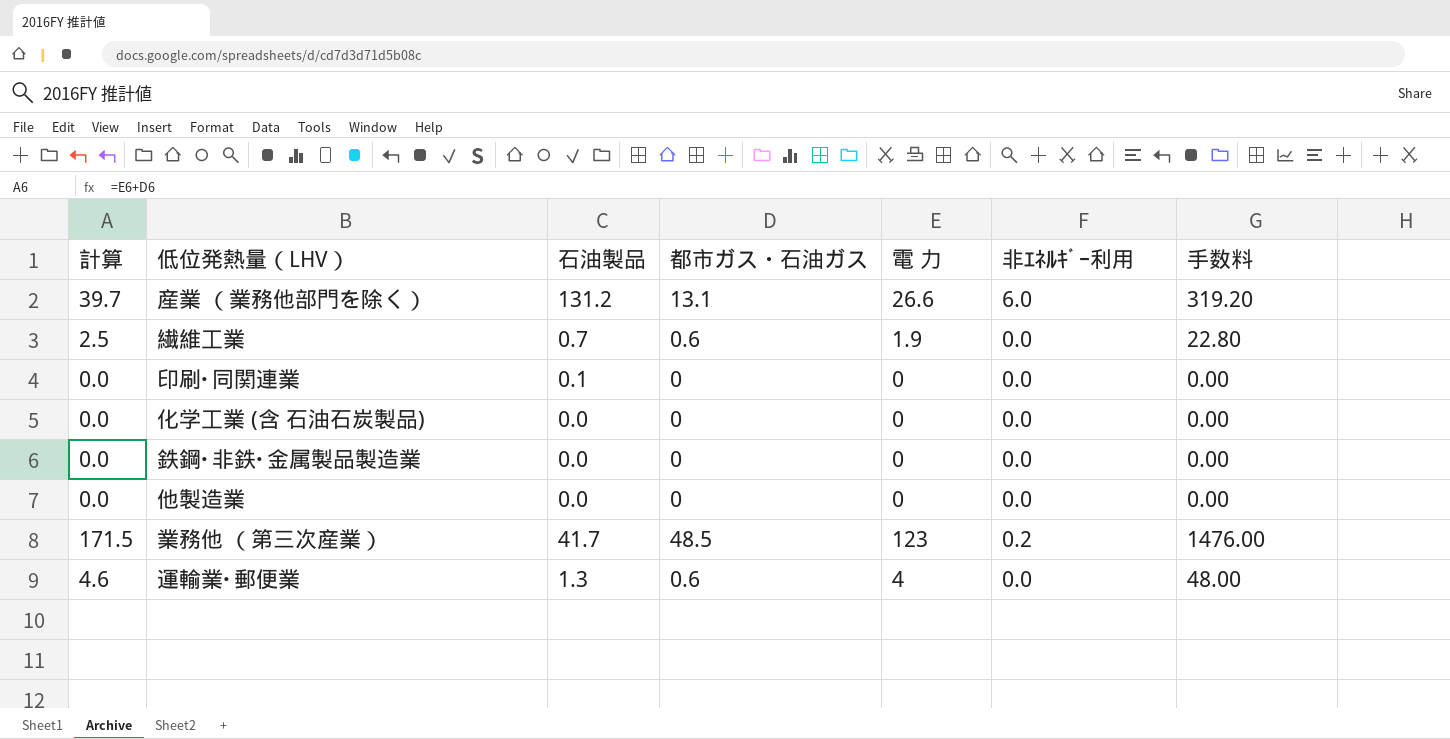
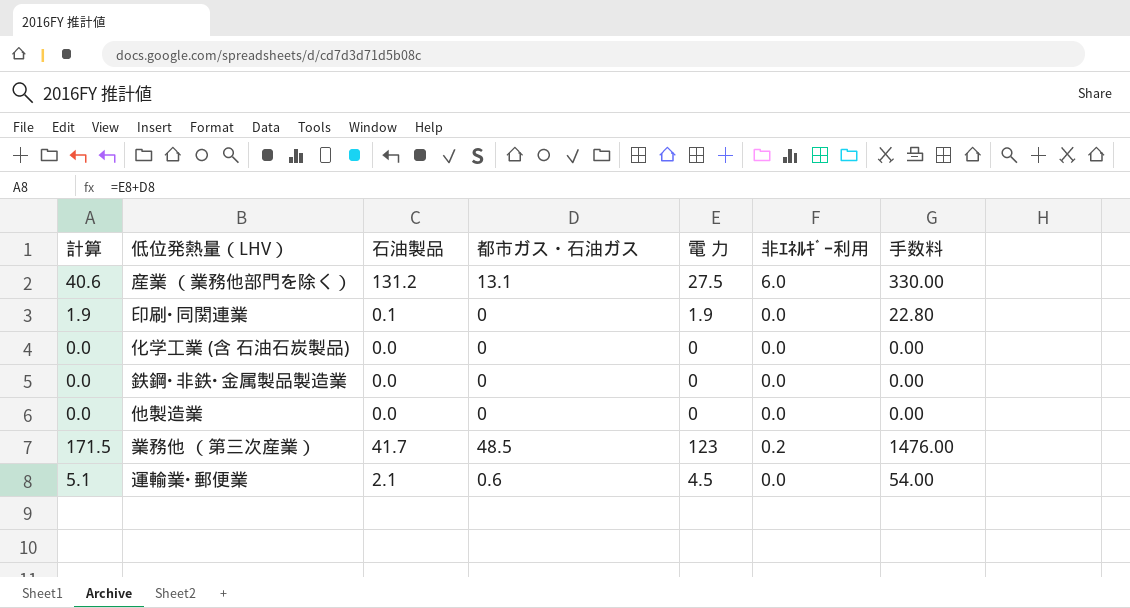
row 繊維工業: 2.5 | 0.7 | 0.6 | 1.9 | 0.0 | 22.80 -> none
産業 （業務他部門を除く） | 計算: 39.7 -> 40.6
産業 （業務他部門を除く） | 電 力: 26.6 -> 27.5
産業 （業務他部門を除く） | 手数料: 319.20 -> 330.00
印刷･同関連業 | 計算: 0.0 -> 1.9
印刷･同関連業 | 電 力: 0 -> 1.9
印刷･同関連業 | 手数料: 0.00 -> 22.80
運輸業･郵便業 | 計算: 4.6 -> 5.1
運輸業･郵便業 | 石油製品: 1.3 -> 2.1
運輸業･郵便業 | 電 力: 4 -> 4.5
運輸業･郵便業 | 手数料: 48.00 -> 54.00

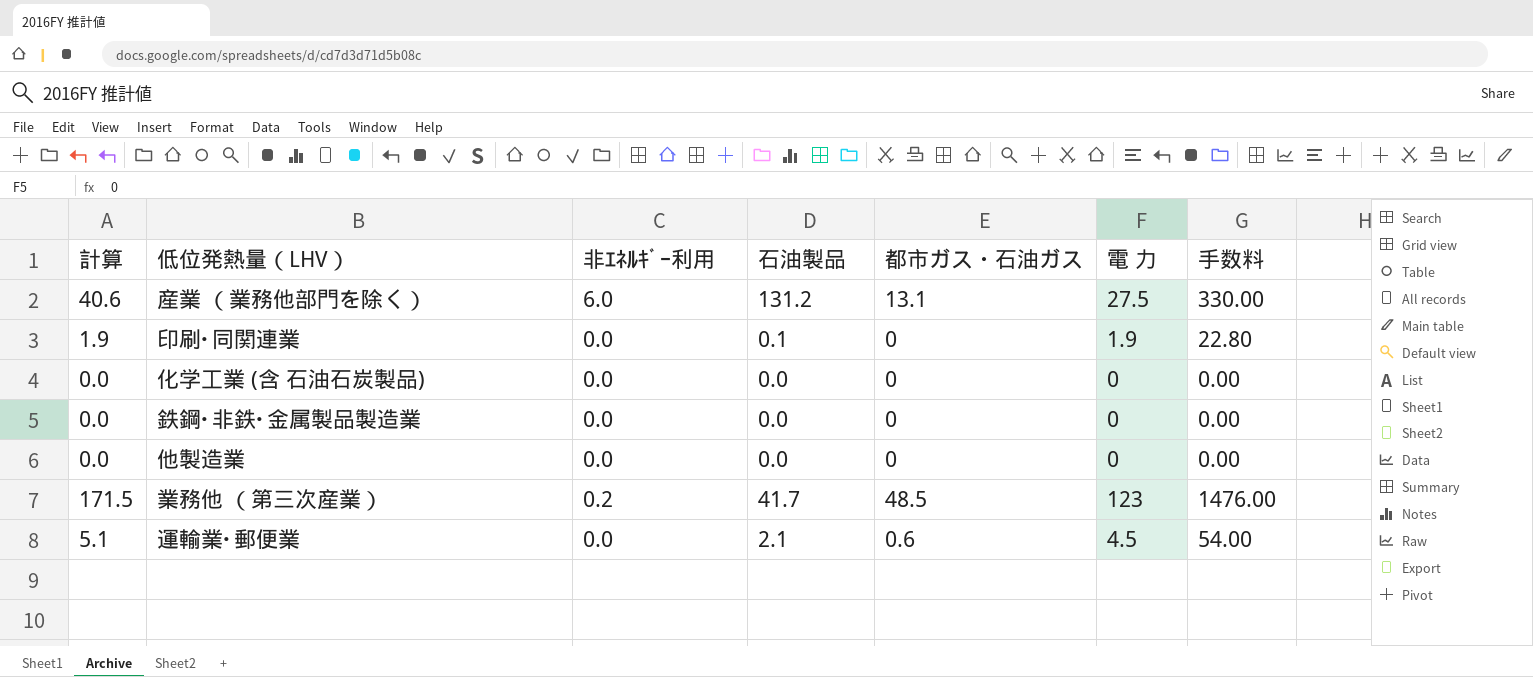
column 非ｴﾈﾙｷﾞｰ利用 | position: 6 -> 3

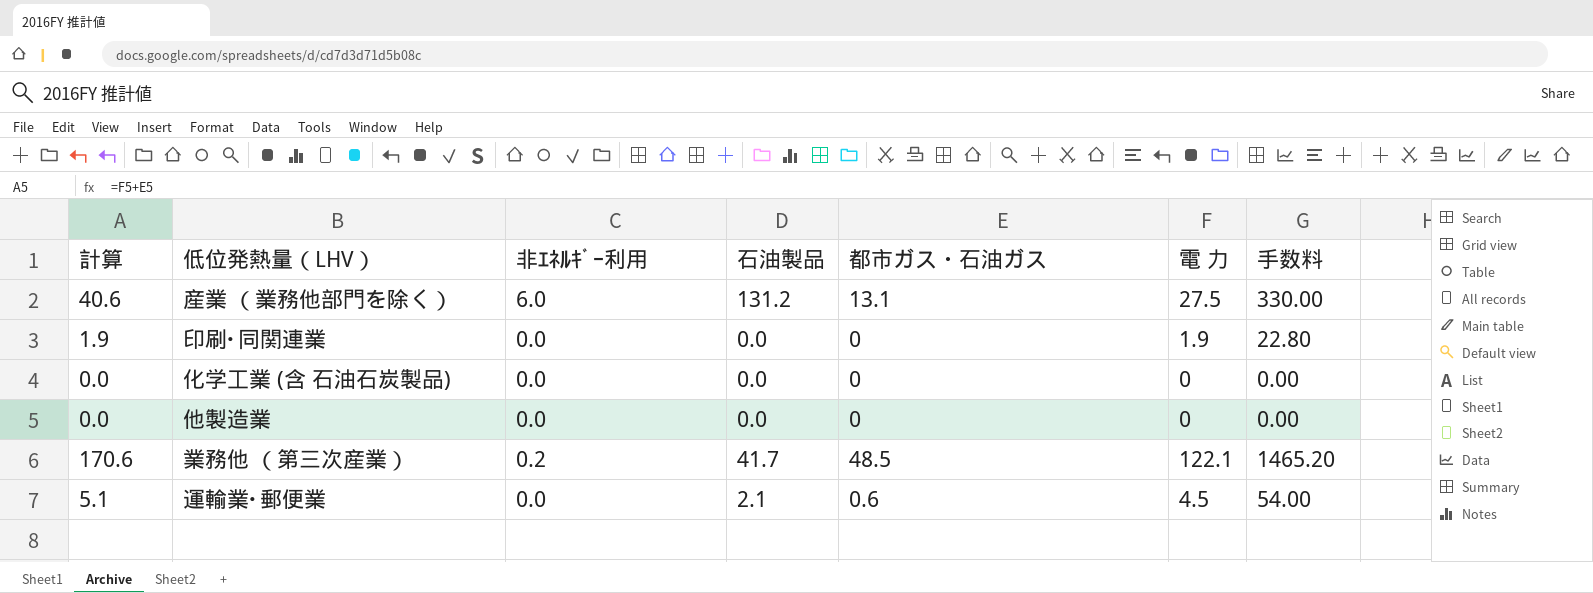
row 鉄鋼･非鉄･金属製品製造業: 0.0 | 0.0 | 0.0 | 0 | 0 | 0.00 -> none
印刷･同関連業 | 石油製品: 0.1 -> 0.0
業務他 （第三次産業） | 計算: 171.5 -> 170.6
業務他 （第三次産業） | 電 力: 123 -> 122.1
業務他 （第三次産業） | 手数料: 1476.00 -> 1465.20

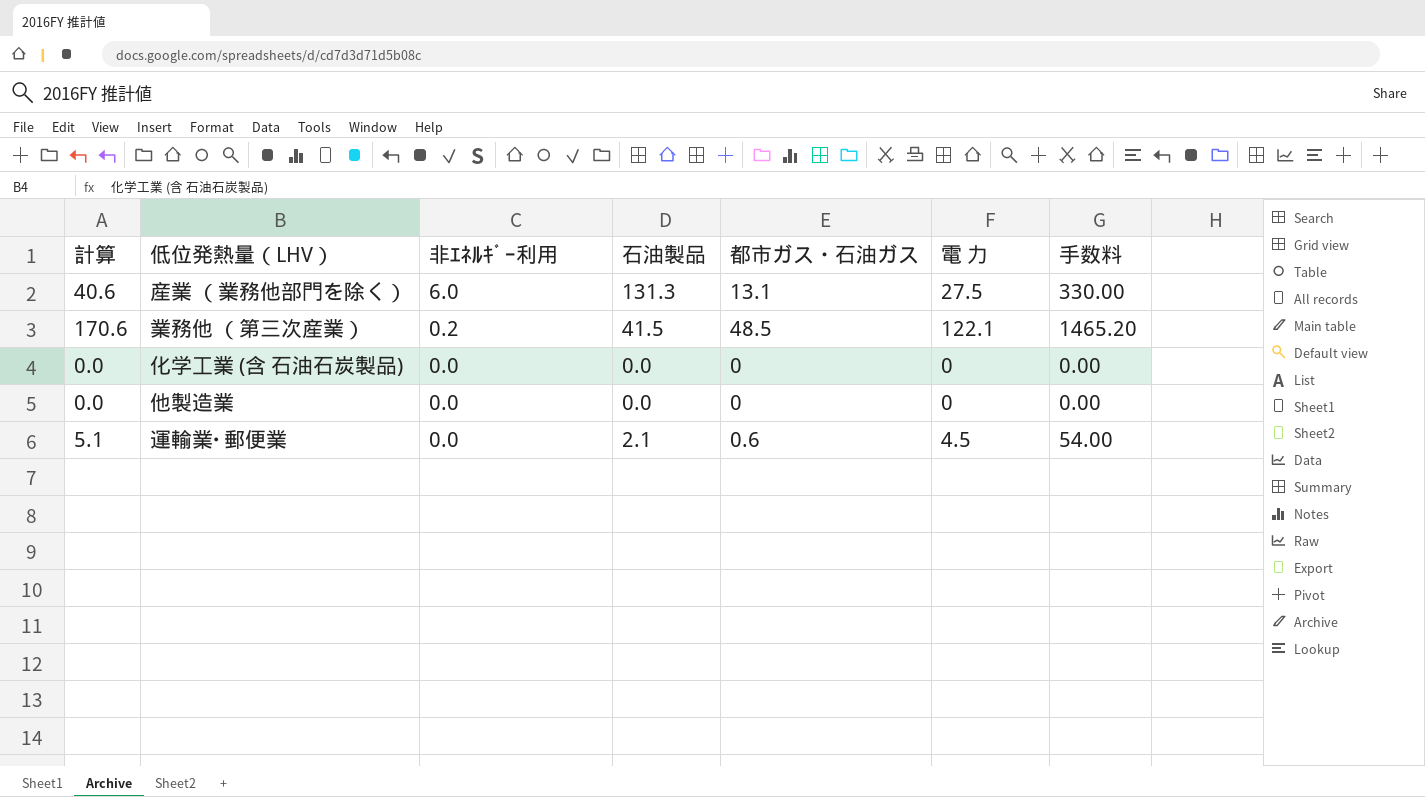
row order: none -> 非ｴﾈﾙｷﾞｰ利用 descending
row 印刷･同関連業: 1.9 | 0.0 | 0.0 | 0 | 1.9 | 22.80 -> none
産業 （業務他部門を除く） | 石油製品: 131.2 -> 131.3
業務他 （第三次産業） | 石油製品: 41.7 -> 41.5

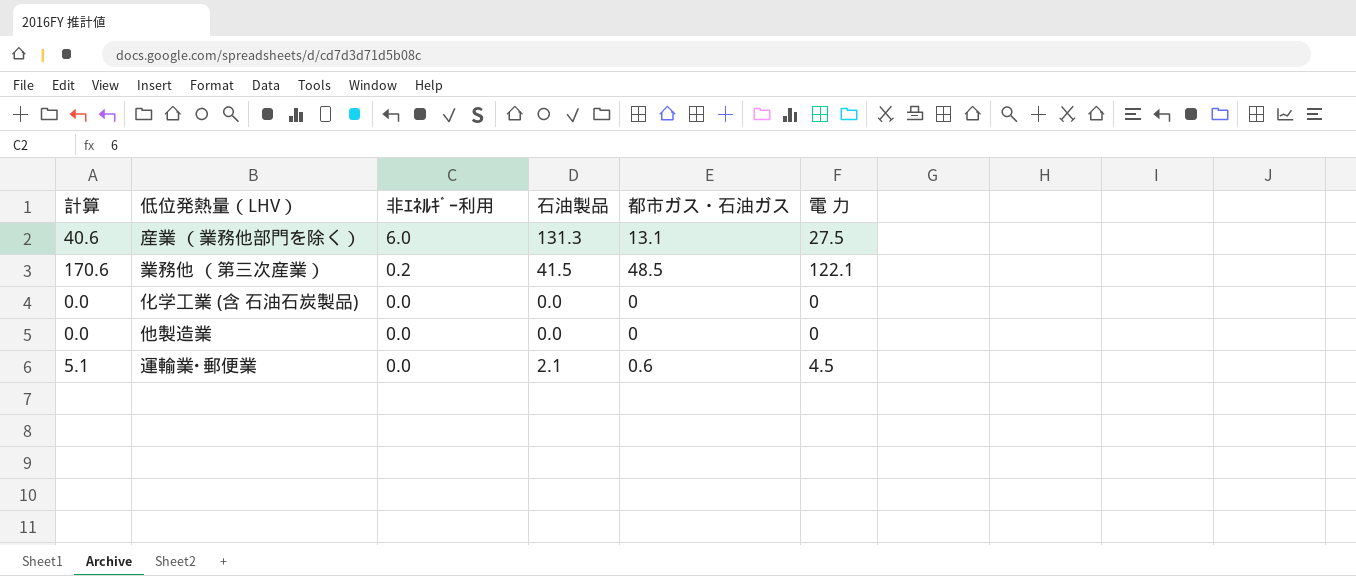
column 手数料 | formula: [電 力] * 12 -> none

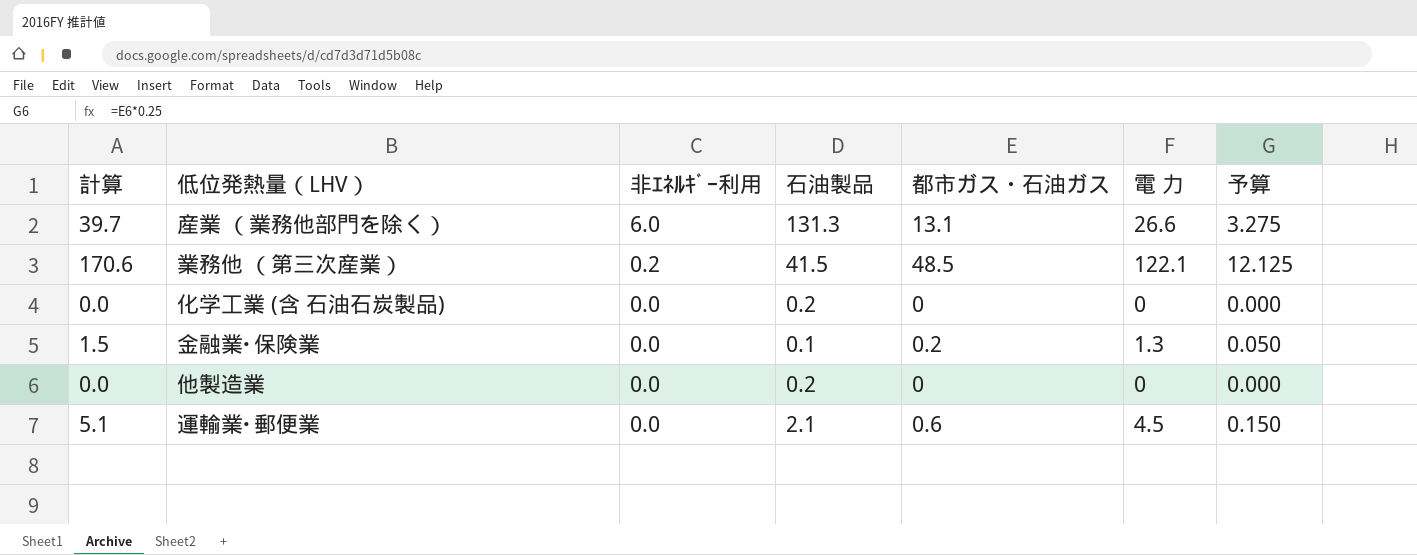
column 予算 | formula: none -> [都市ガス・石油ガス] * 0.25
産業 （業務他部門を除く） | 計算: 40.6 -> 39.7
産業 （業務他部門を除く） | 電 力: 27.5 -> 26.6
化学工業 (含 石油石炭製品) | 石油製品: 0.0 -> 0.2
row 金融業･保険業: none -> 1.5 | 0.0 | 0.1 | 0.2 | 1.3 | 0.050
他製造業 | 石油製品: 0.0 -> 0.2

